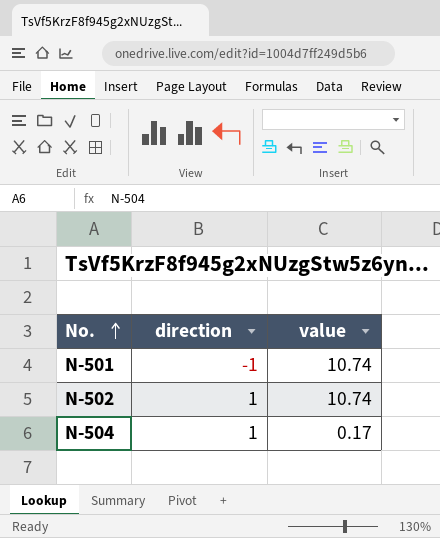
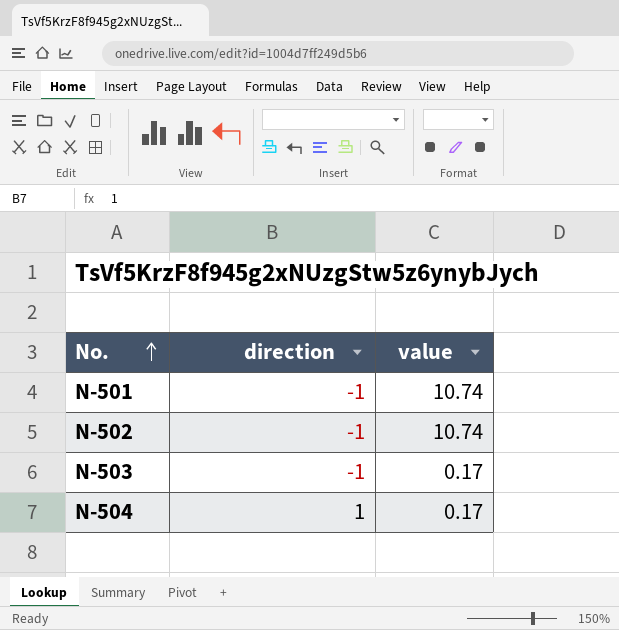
N-502 | direction: 1 -> -1
row N-503: none -> -1 | 0.17

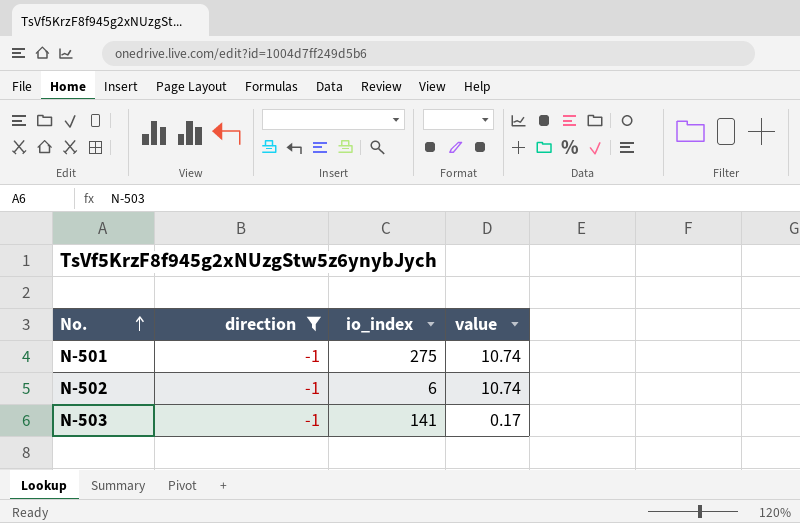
filter: none -> direction = -1
column io_index | position: none -> 3

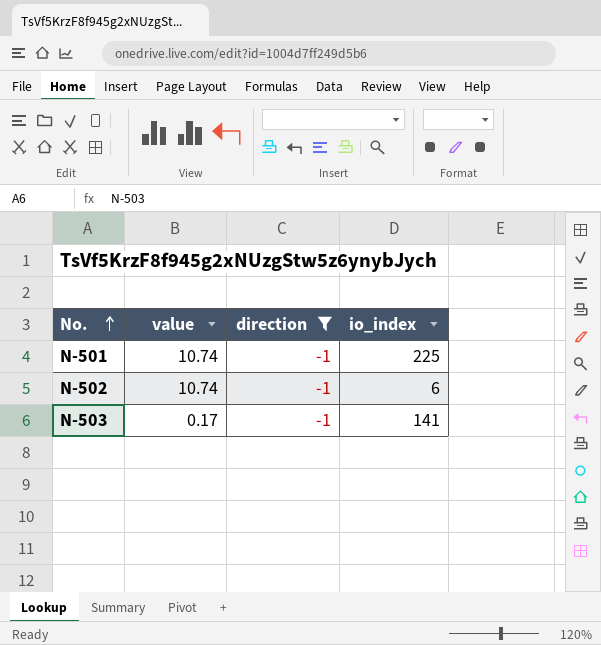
column value | position: 4 -> 2
N-501 | io_index: 275 -> 225

